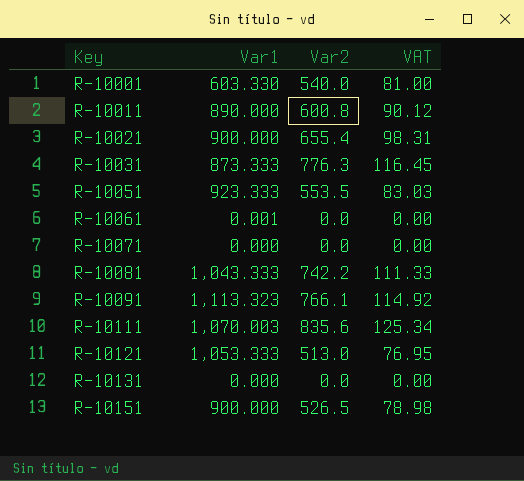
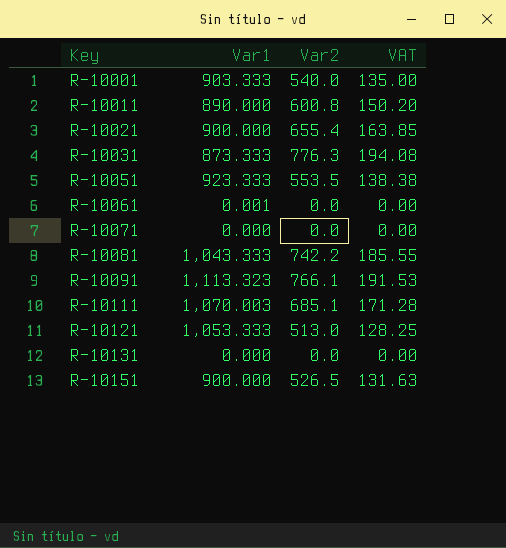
column VAT | formula: [Var2] * 0.15 -> [Var2] * 0.25
R-10001 | Var1: 603.330 -> 903.333
R-10111 | Var2: 835.6 -> 685.1

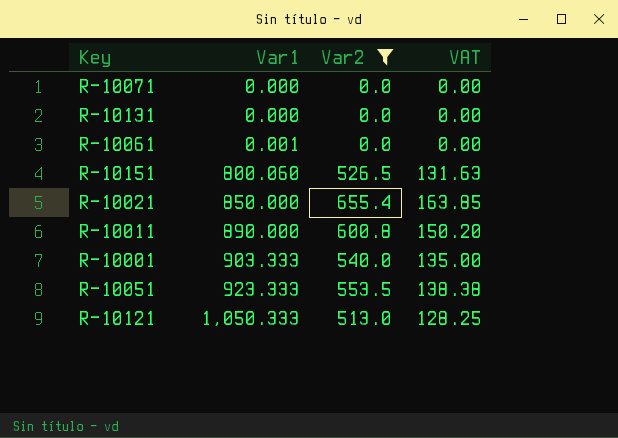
filter: none -> Var2 <= 655.4
row order: Key ascending -> Var1 ascending
R-10151 | Var1: 900.000 -> 800.060
R-10021 | Var1: 900.000 -> 850.000
R-10121 | Var1: 1,053.333 -> 1,050.333

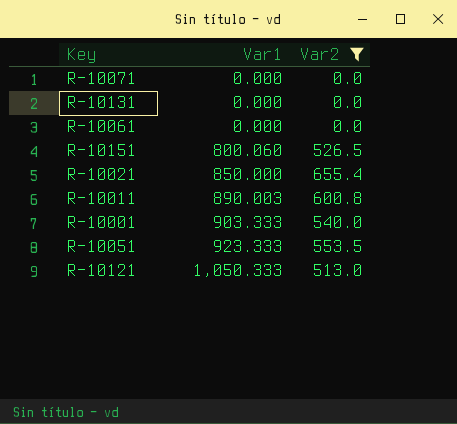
column VAT | formula: [Var2] * 0.25 -> none
R-10061 | Var1: 0.001 -> 0.000
R-10011 | Var1: 890.000 -> 890.003

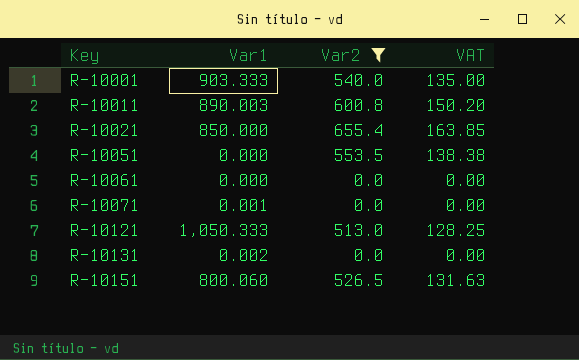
row order: Var1 ascending -> Key ascending
column VAT | formula: none -> [Var2] * 0.25
R-10051 | Var1: 923.333 -> 0.000
R-10071 | Var1: 0.000 -> 0.001
R-10131 | Var1: 0.000 -> 0.002

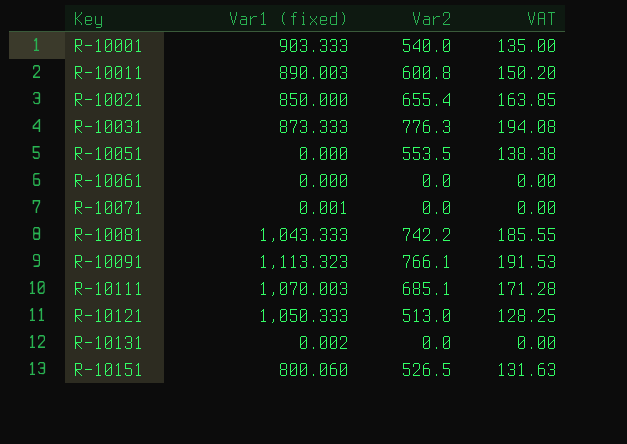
filter: Var2 <= 655.4 -> none
column name: Var1 -> Var1 (fixed)

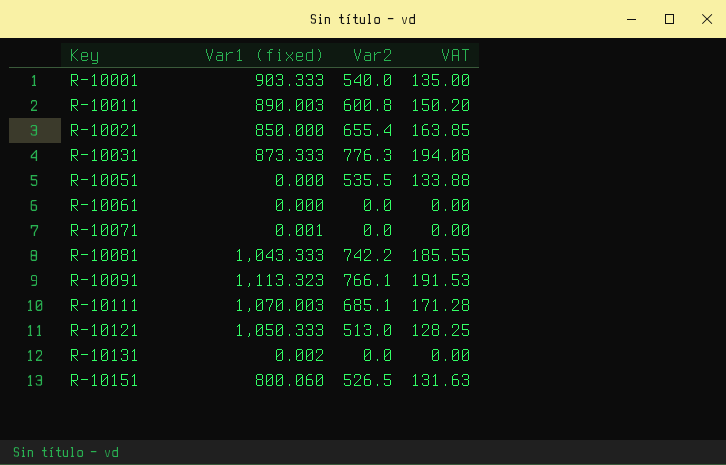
R-10051 | Var2: 553.5 -> 535.5
R-10051 | VAT: 138.38 -> 133.88

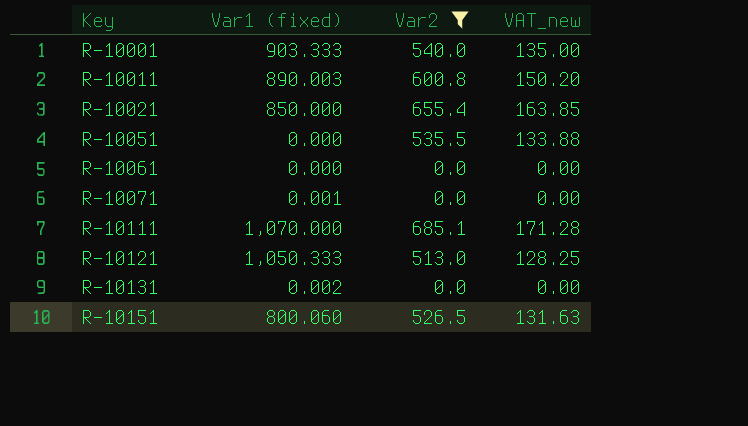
filter: none -> Var2 <= 685.1
column name: VAT -> VAT_new
R-10111 | Var1 (fixed): 1,070.003 -> 1,070.000

